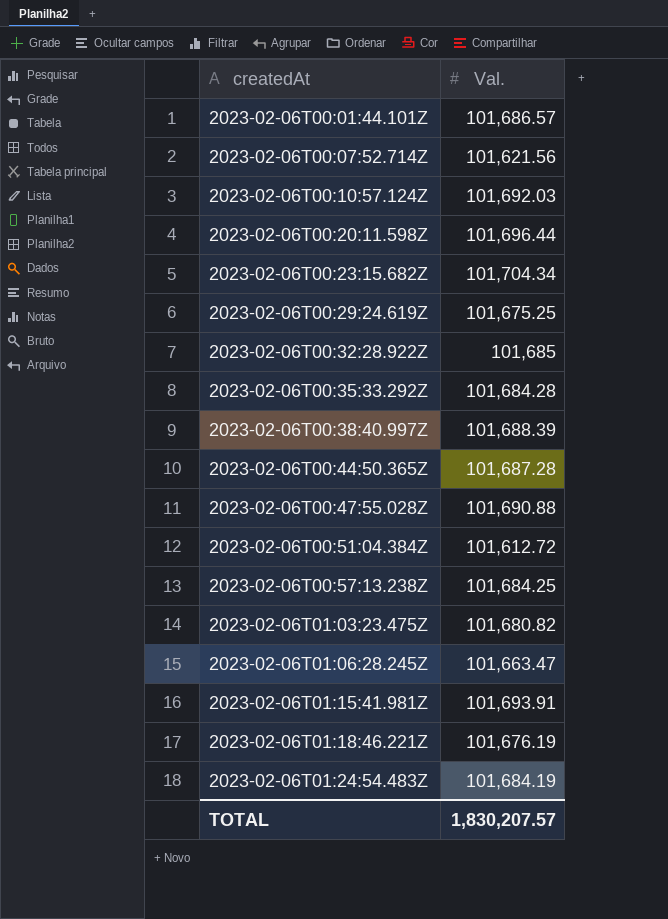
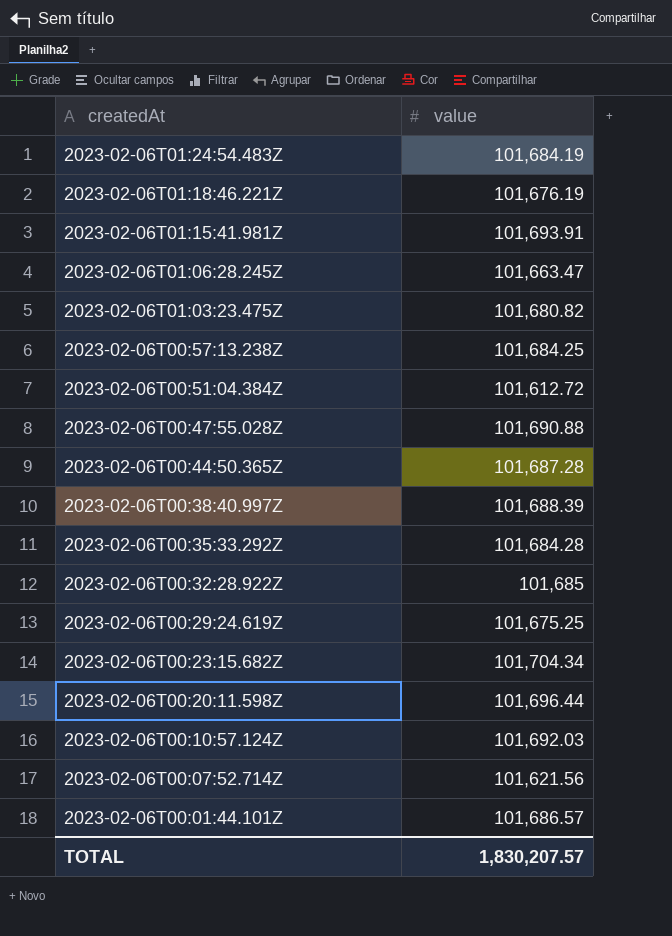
row order: createdAt ascending -> createdAt descending
column name: Val. -> value

